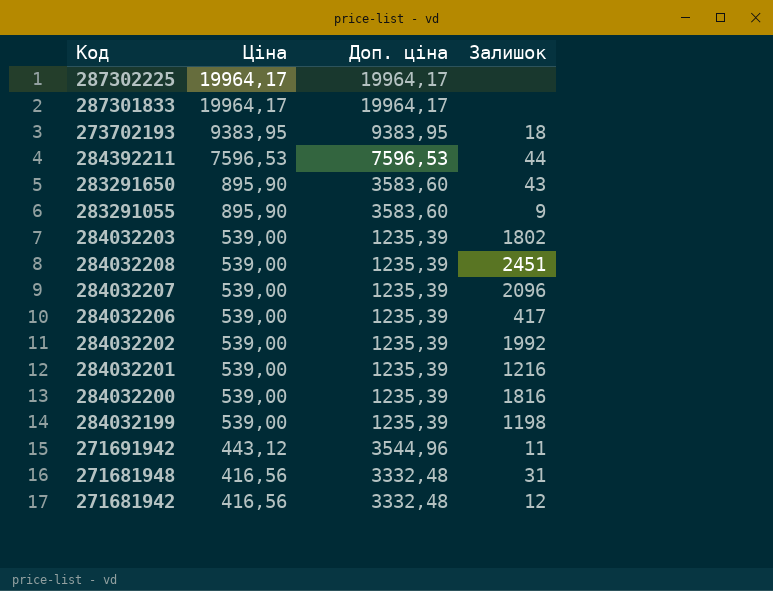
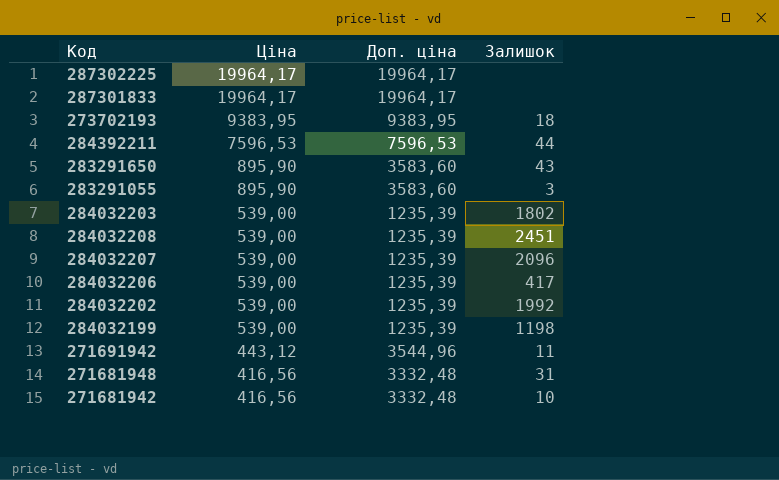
row 284032201: 539,00 | 1235,39 | 1216 -> none
row 284032200: 539,00 | 1235,39 | 1816 -> none
283291055 | Залишок: 9 -> 3
271681942 | Залишок: 12 -> 10

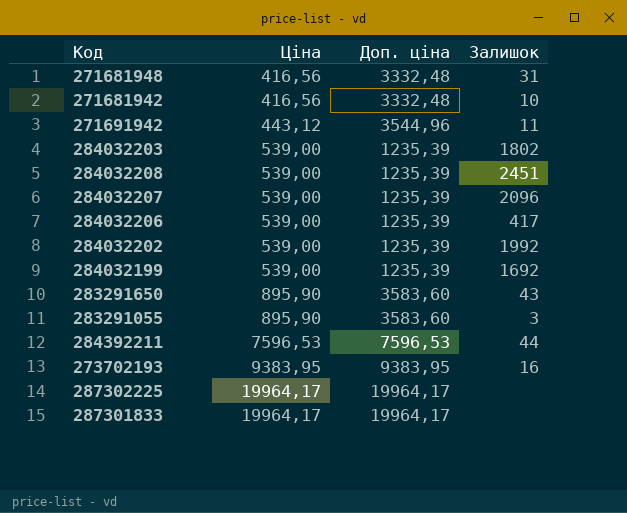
row order: Ціна descending -> Ціна ascending
284032199 | Залишок: 1198 -> 1692
273702193 | Залишок: 18 -> 16

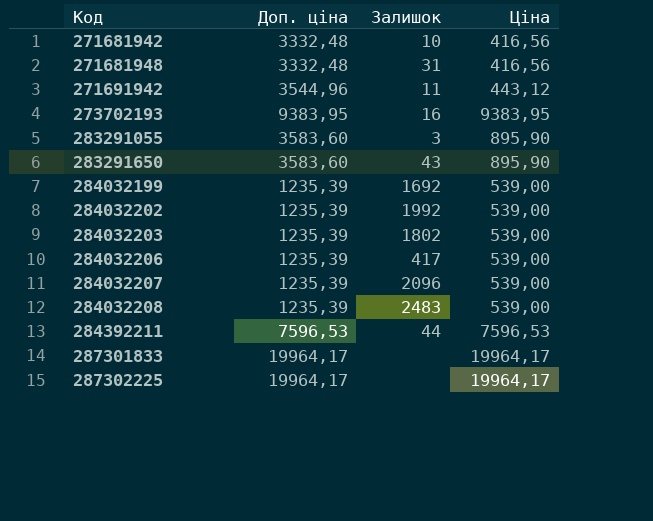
row order: Ціна ascending -> Код ascending
column Ціна | position: 2 -> 4
284032208 | Залишок: 2451 -> 2483

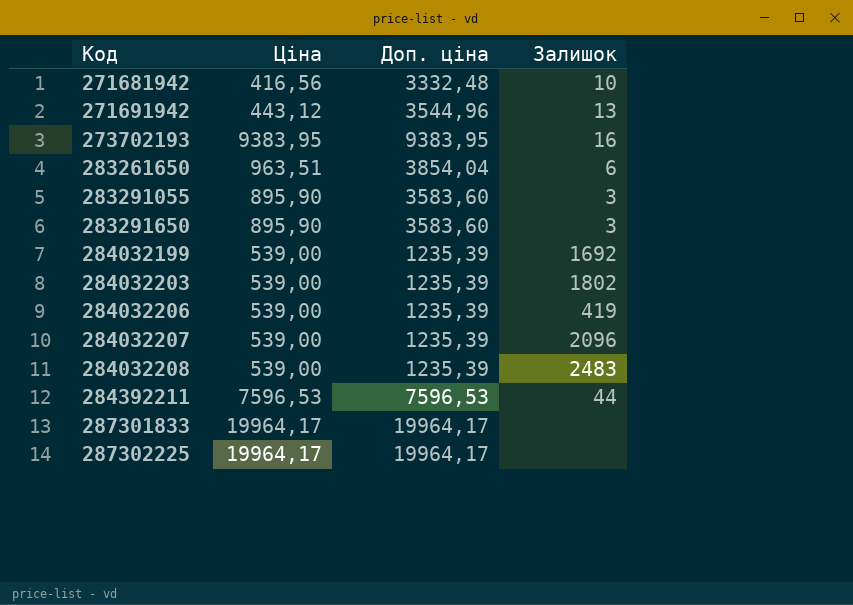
column Ціна | position: 4 -> 2
row 271681948: 3332,48 | 31 | 416,56 -> none
row 284032202: 1235,39 | 1992 | 539,00 -> none
271691942 | Залишок: 11 -> 13
row 283261650: none -> 963,51 | 3854,04 | 6
283291650 | Залишок: 43 -> 3
284032206 | Залишок: 417 -> 419

